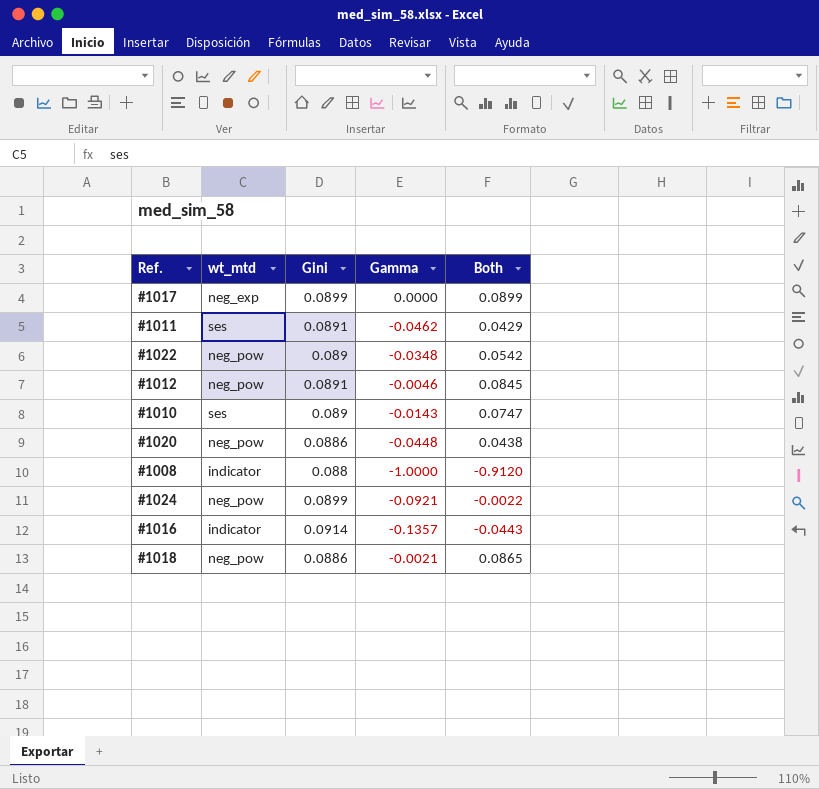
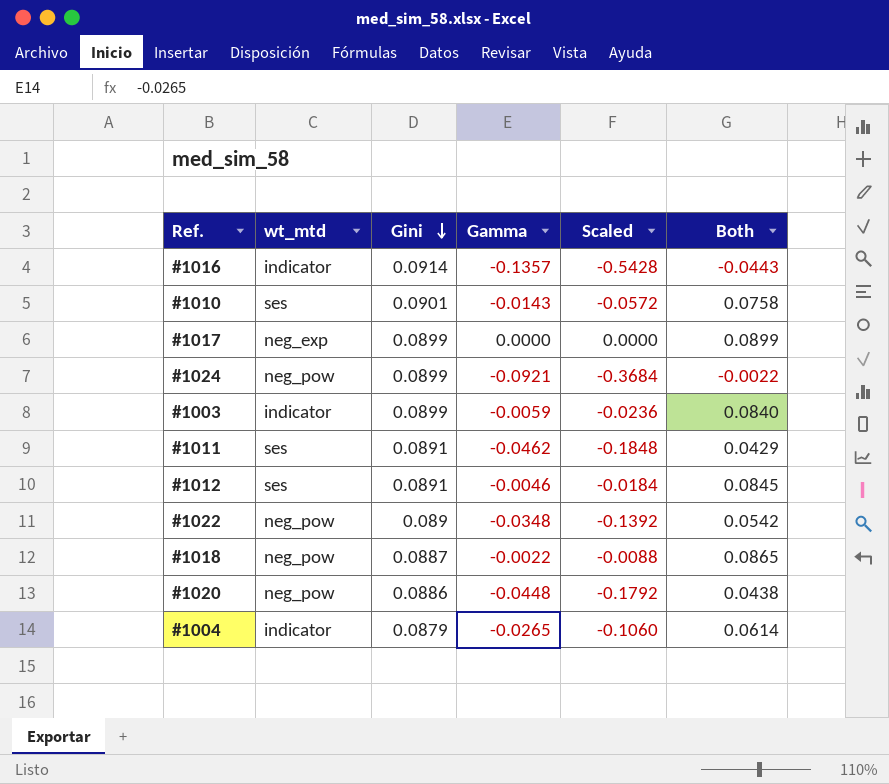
row order: none -> Gini descending
column Scaled | formula: none -> [Gamma] * 4
row #1008: indicator | 0.088 | -1.0000 | -0.9120 -> none
#1010 | Gini: 0.089 -> 0.0901
#1010 | Both: 0.0747 -> 0.0758
row #1003: none -> indicator | 0.0899 | -0.0059 | -0.0236 | 0.0840
#1012 | wt_mtd: neg_pow -> ses
#1018 | Gini: 0.0886 -> 0.0887
#1018 | Gamma: -0.0021 -> -0.0022
row #1004: none -> indicator | 0.0879 | -0.0265 | -0.1060 | 0.0614

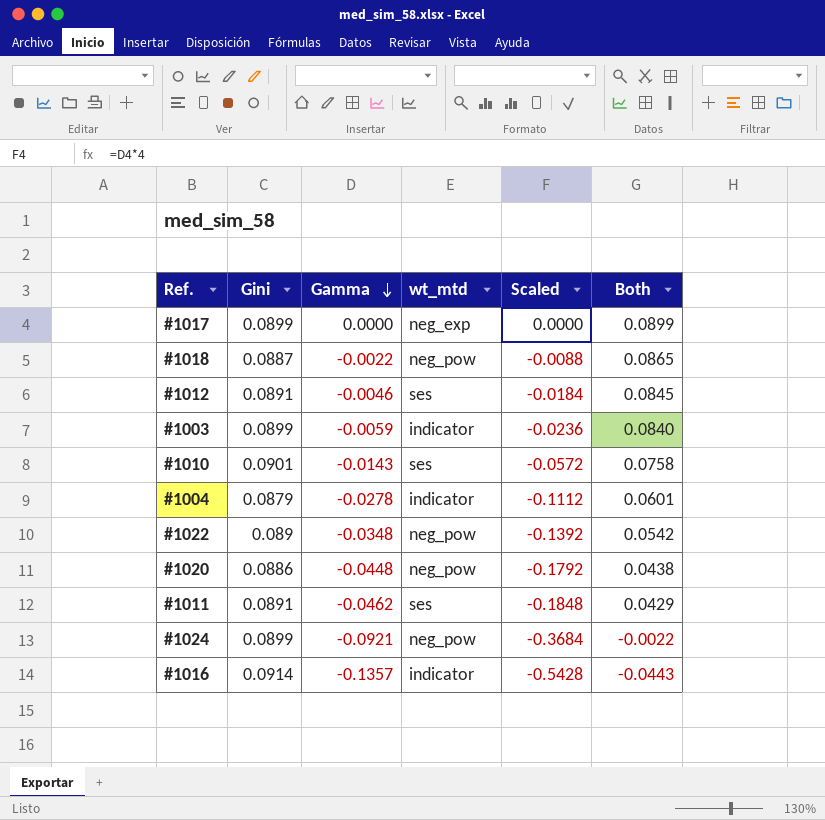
row order: Gini descending -> Gamma descending
column wt_mtd | position: 2 -> 4
#1004 | Gamma: -0.0265 -> -0.0278
#1004 | Scaled: -0.1060 -> -0.1112
#1004 | Both: 0.0614 -> 0.0601

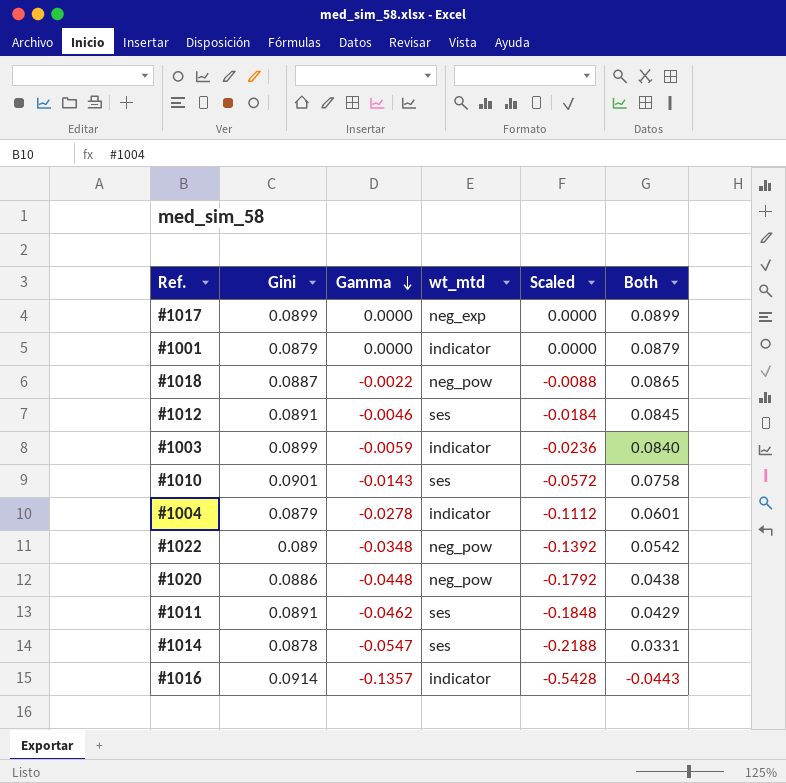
row #1024: 0.0899 | -0.0921 | neg_pow | -0.3684 | -0.0022 -> none
row #1001: none -> 0.0879 | 0.0000 | indicator | 0.0000 | 0.0879
row #1014: none -> 0.0878 | -0.0547 | ses | -0.2188 | 0.0331

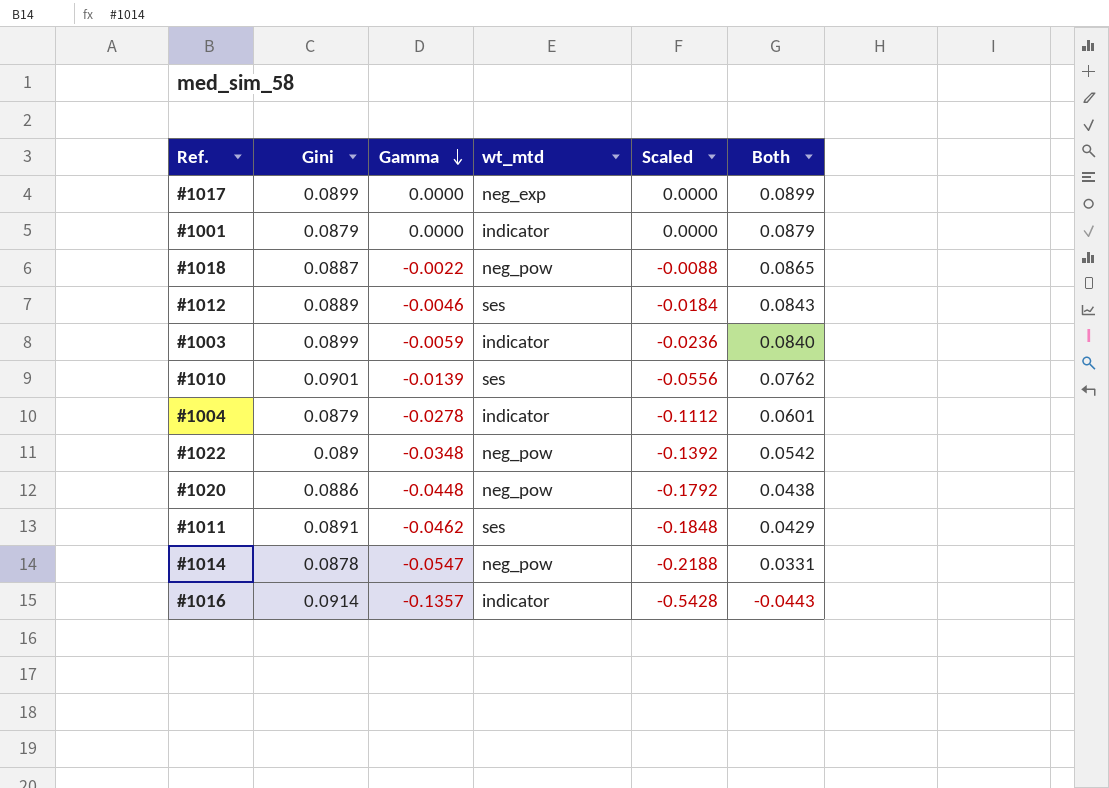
#1012 | Gini: 0.0891 -> 0.0889
#1012 | Both: 0.0845 -> 0.0843
#1010 | Gamma: -0.0143 -> -0.0139
#1010 | Scaled: -0.0572 -> -0.0556
#1010 | Both: 0.0758 -> 0.0762
#1014 | wt_mtd: ses -> neg_pow

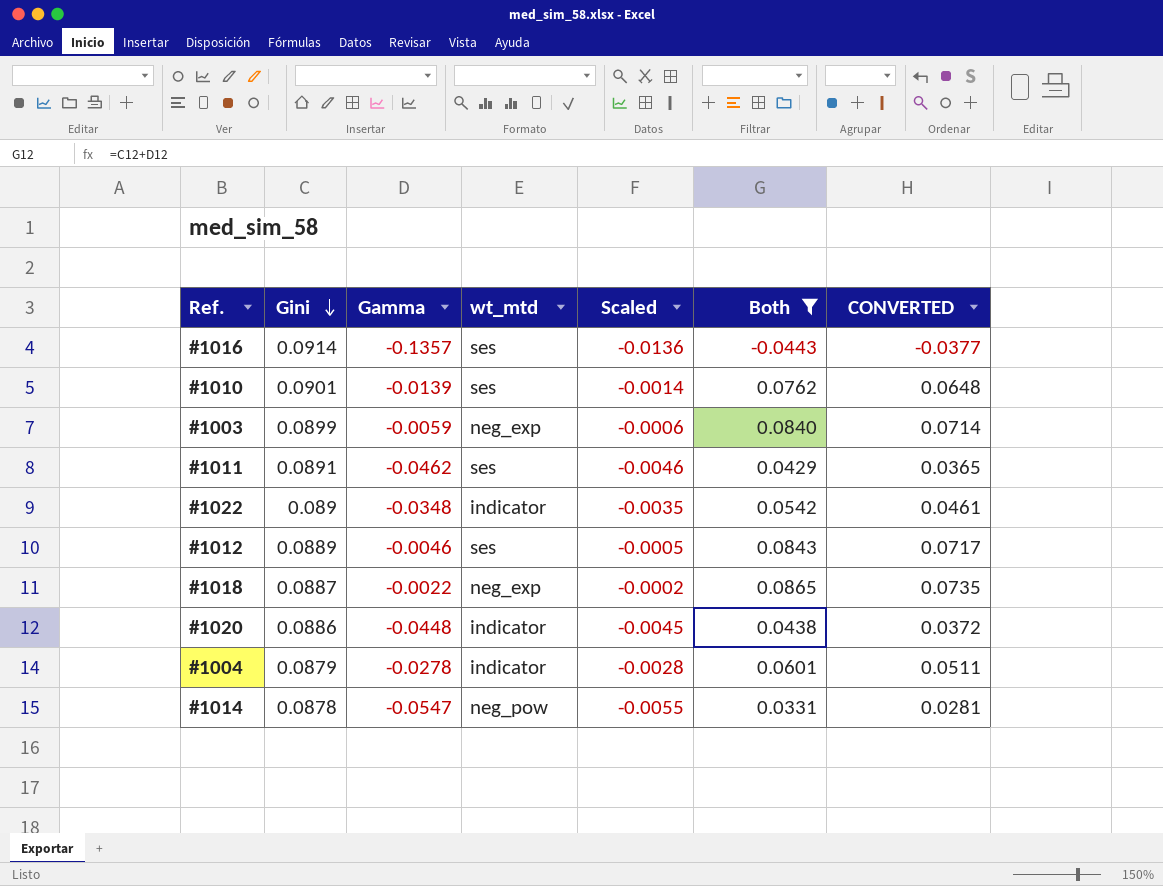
filter: none -> Both <= 0.0865
row order: Gamma descending -> Gini descending
column Scaled | formula: [Gamma] * 4 -> [Gamma] * 0.1
column CONVERTED | formula: none -> [Both] * 0.85
#1016 | wt_mtd: indicator -> ses
#1003 | wt_mtd: indicator -> neg_exp
#1022 | wt_mtd: neg_pow -> indicator
#1018 | wt_mtd: neg_pow -> neg_exp
#1020 | wt_mtd: neg_pow -> indicator

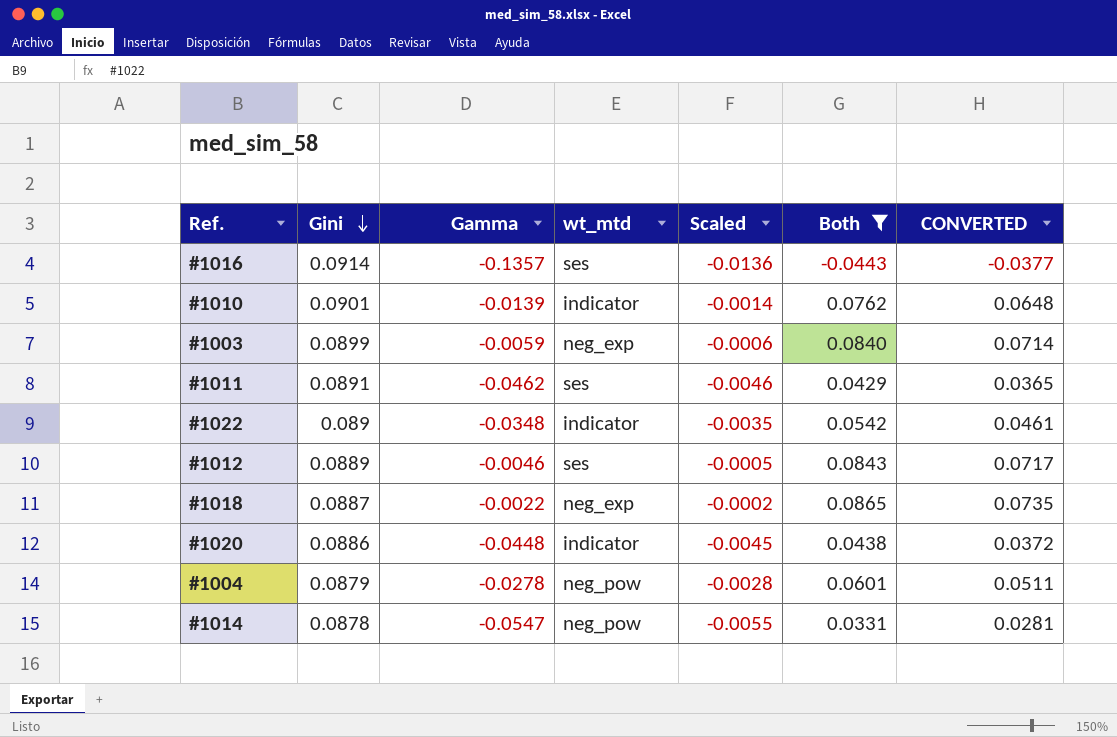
#1010 | wt_mtd: ses -> indicator
#1004 | wt_mtd: indicator -> neg_pow

